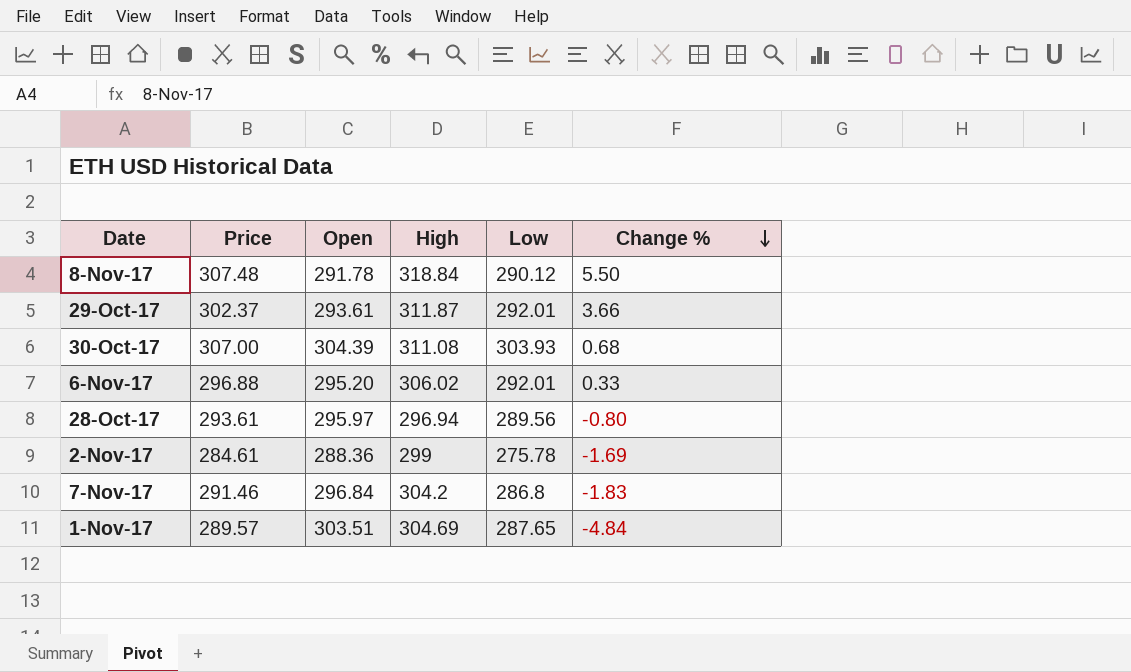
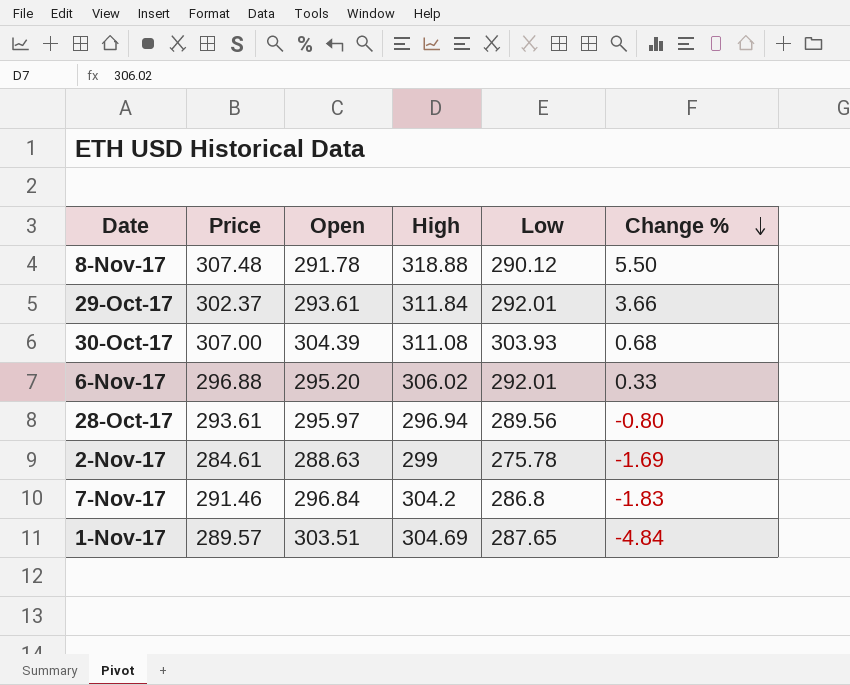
8-Nov-17 | High: 318.84 -> 318.88
29-Oct-17 | High: 311.87 -> 311.84
2-Nov-17 | Open: 288.36 -> 288.63

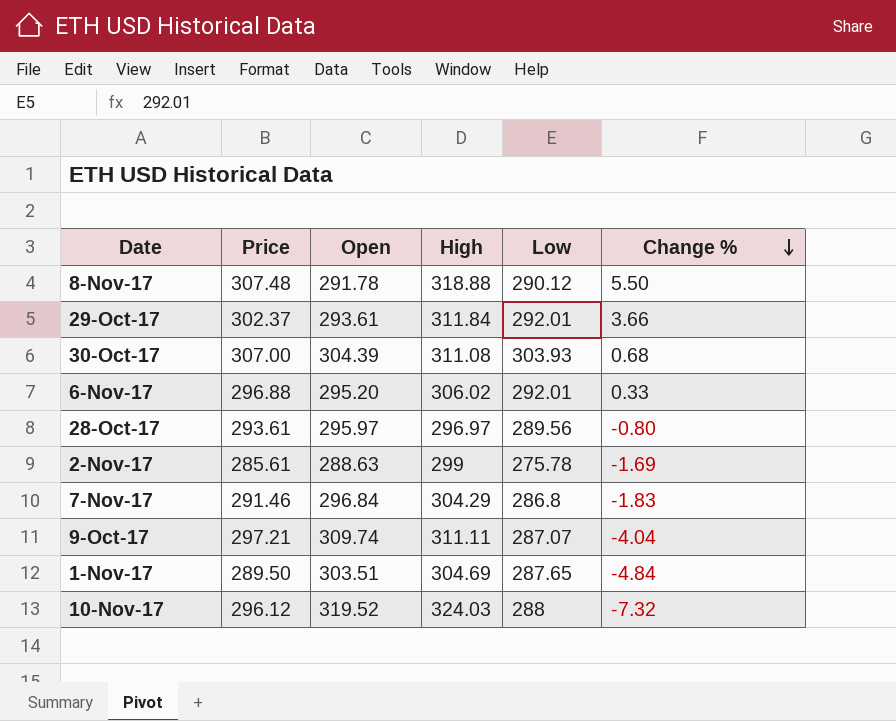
28-Oct-17 | High: 296.94 -> 296.97
2-Nov-17 | Price: 284.61 -> 285.61
7-Nov-17 | High: 304.2 -> 304.29
row 9-Oct-17: none -> 297.21 | 309.74 | 311.11 | 287.07 | -4.04
1-Nov-17 | Price: 289.57 -> 289.50
row 10-Nov-17: none -> 296.12 | 319.52 | 324.03 | 288 | -7.32

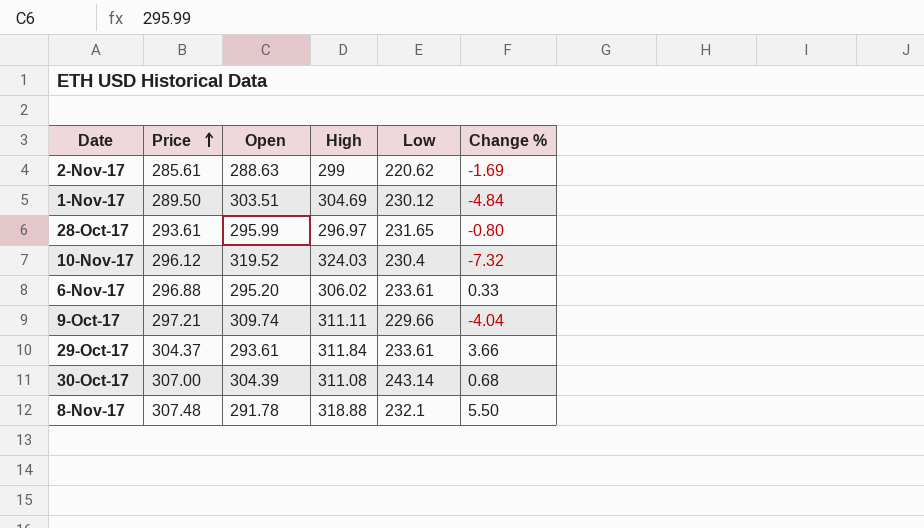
row order: Change % descending -> Price ascending
row 7-Nov-17: 291.46 | 296.84 | 304.29 | 286.8 | -1.83 -> none
2-Nov-17 | Low: 275.78 -> 220.62
1-Nov-17 | Low: 287.65 -> 230.12
28-Oct-17 | Open: 295.97 -> 295.99
28-Oct-17 | Low: 289.56 -> 231.65
10-Nov-17 | Low: 288 -> 230.4
6-Nov-17 | Low: 292.01 -> 233.61
9-Oct-17 | Low: 287.07 -> 229.66
29-Oct-17 | Price: 302.37 -> 304.37
29-Oct-17 | Low: 292.01 -> 233.61
30-Oct-17 | Low: 303.93 -> 243.14
8-Nov-17 | Low: 290.12 -> 232.1

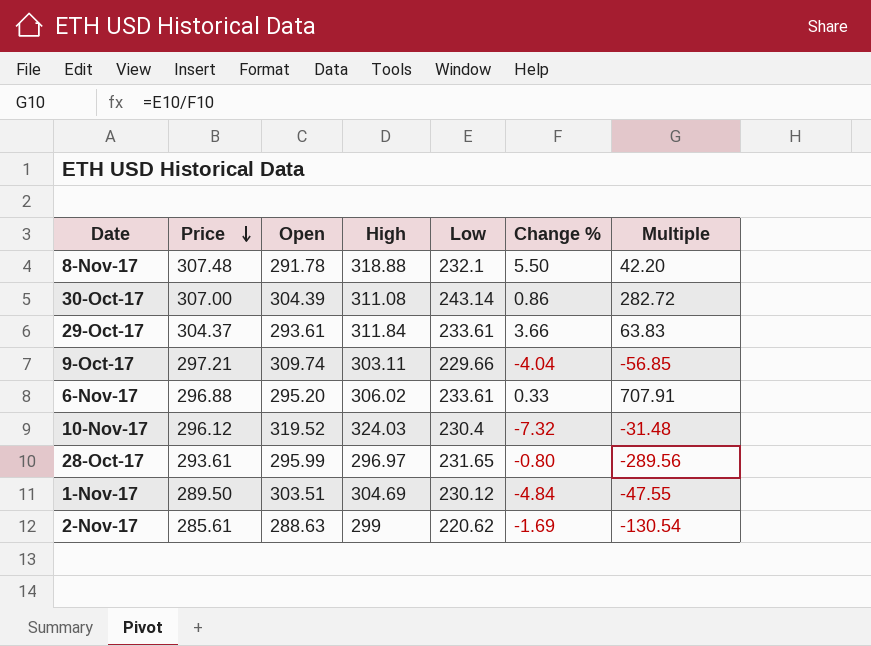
row order: Price ascending -> Price descending
column Multiple | formula: none -> [Low] / [Change %]
30-Oct-17 | Change %: 0.68 -> 0.86
9-Oct-17 | High: 311.11 -> 303.11

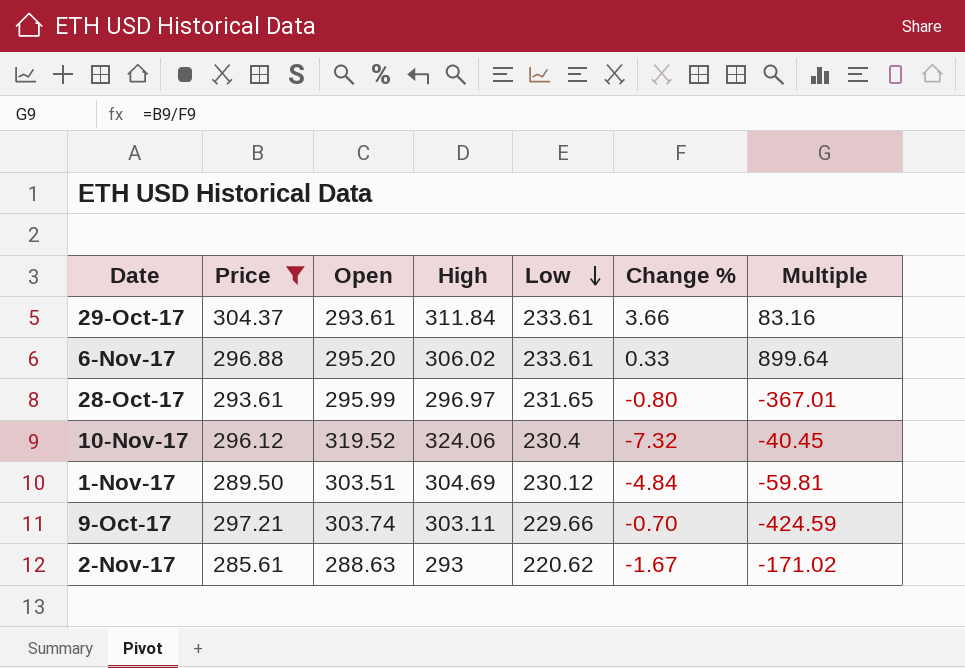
filter: none -> Price <= 304.37
row order: Price descending -> Low descending
column Multiple | formula: [Low] / [Change %] -> [Price] / [Change %]
10-Nov-17 | High: 324.03 -> 324.06
9-Oct-17 | Open: 309.74 -> 303.74
9-Oct-17 | Change %: -4.04 -> -0.70
2-Nov-17 | High: 299 -> 293
2-Nov-17 | Change %: -1.69 -> -1.67

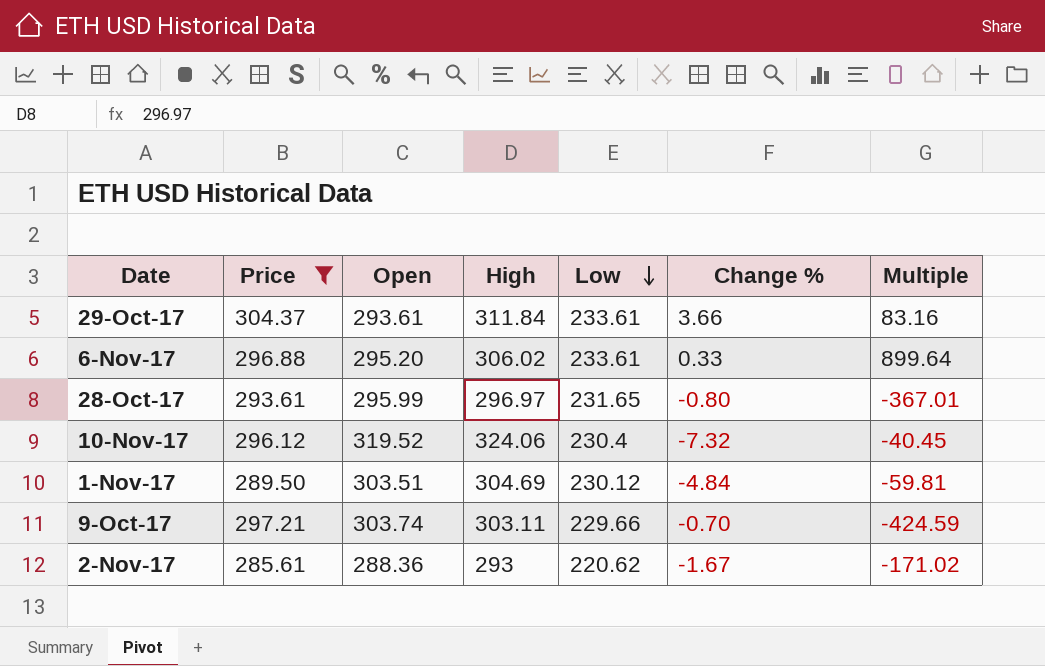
2-Nov-17 | Open: 288.63 -> 288.36

